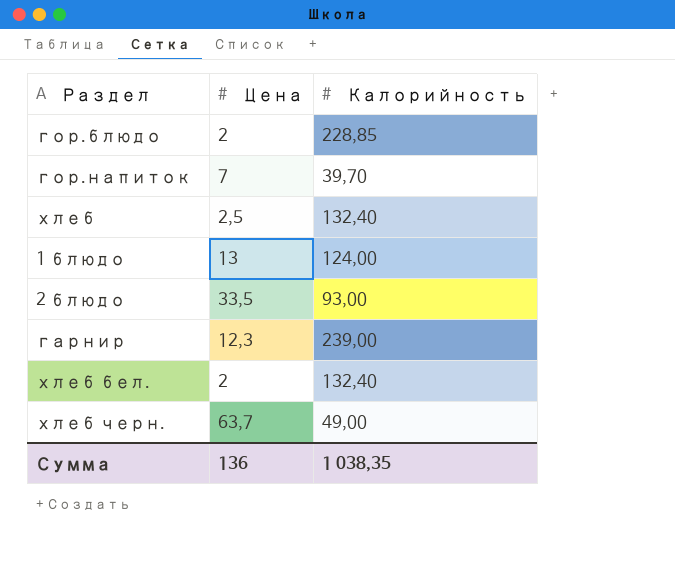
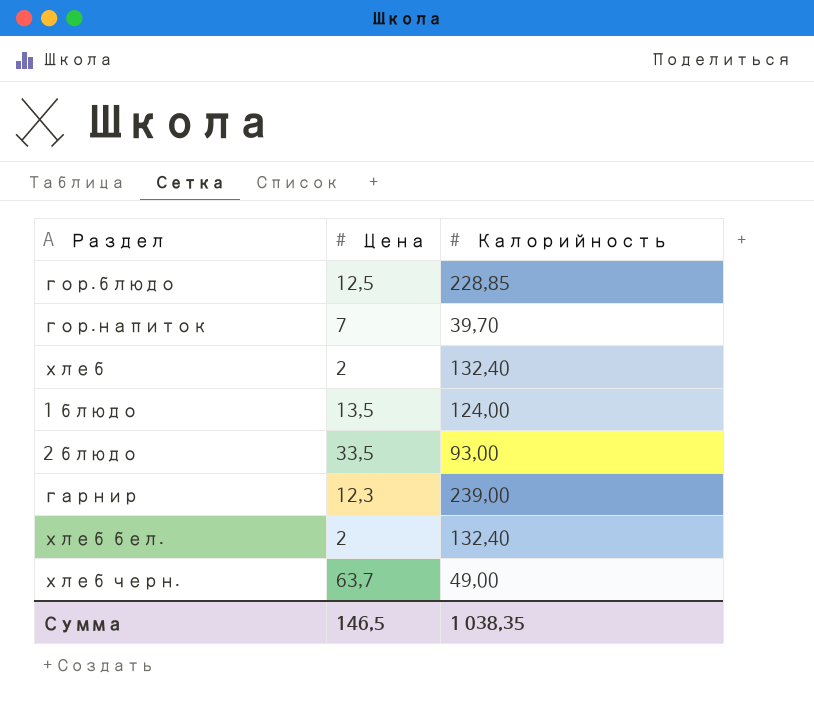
гор.блюдо | Цена: 2 -> 12,5
хлеб | Цена: 2,5 -> 2
1 блюдо | Цена: 13 -> 13,5
Сумма | Цена: 136 -> 146,5

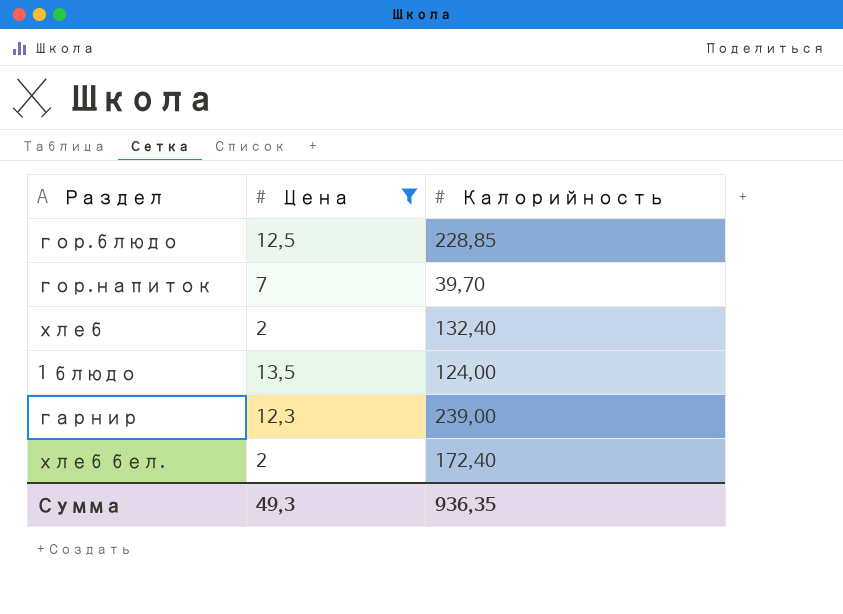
filter: none -> Цена <= 13,5
хлеб бел. | Калорийность: 132,40 -> 172,40
Сумма | Цена: 146,5 -> 49,3
Сумма | Калорийность: 1 038,35 -> 936,35

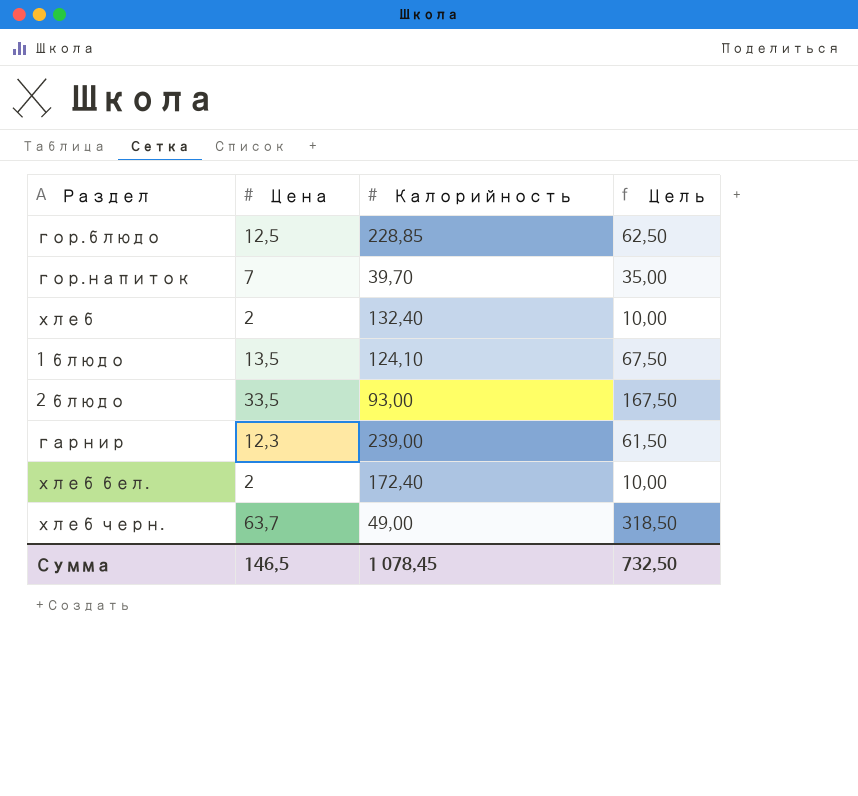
filter: Цена <= 13,5 -> none
column Цель | formula: none -> [Цена] * 5
1 блюдо | Калорийность: 124,00 -> 124,10
Сумма | Цена: 49,3 -> 146,5
Сумма | Калорийность: 936,35 -> 1 078,45

